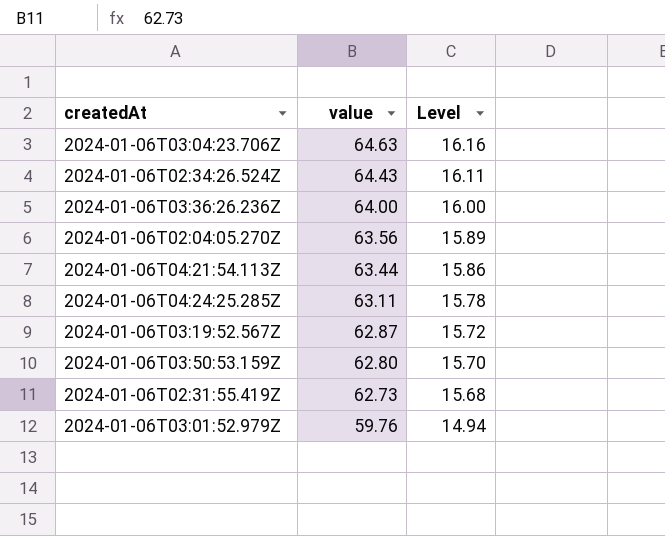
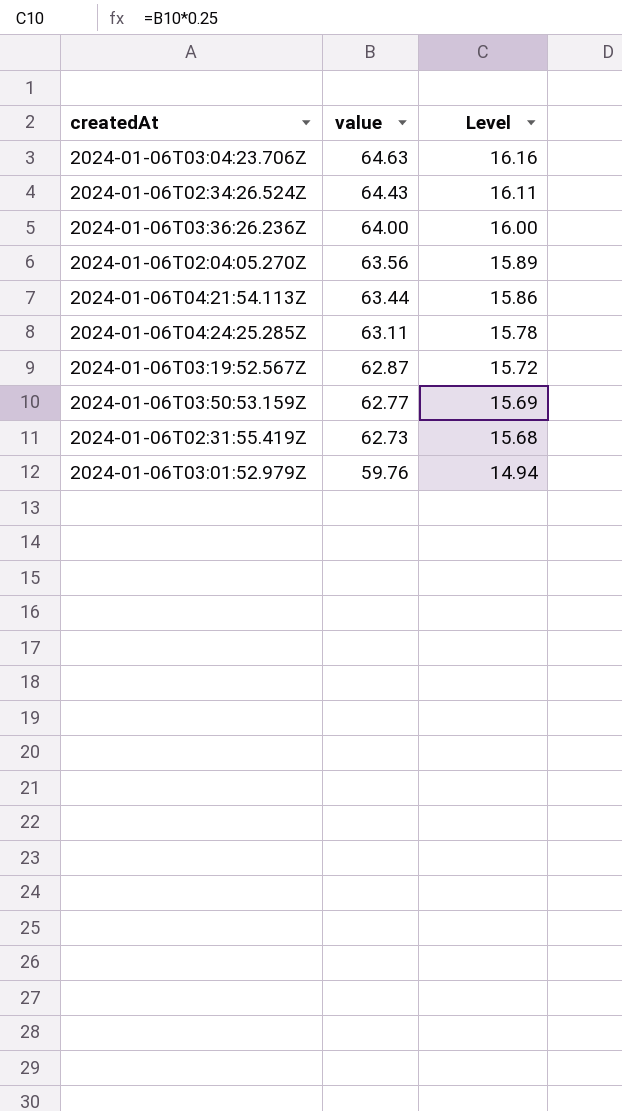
2024-01-06T03:50:53.159Z | value: 62.80 -> 62.77
2024-01-06T03:50:53.159Z | Level: 15.70 -> 15.69

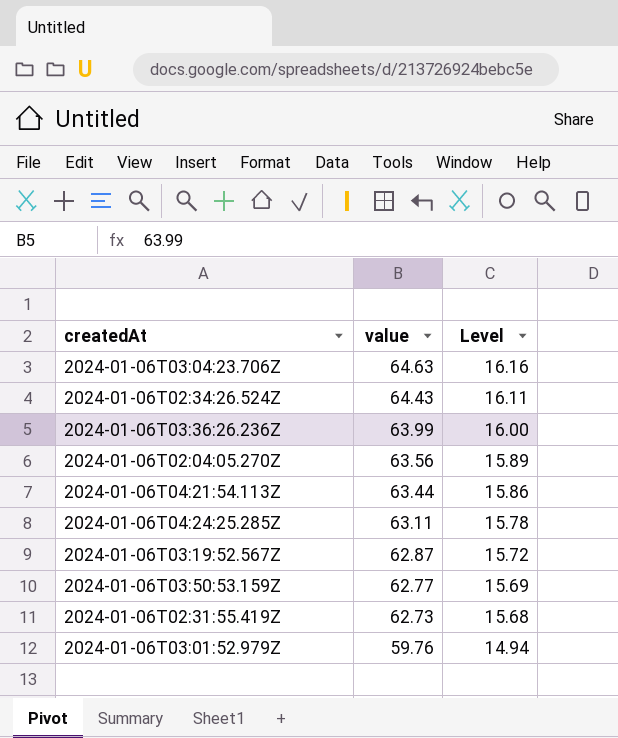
2024-01-06T03:36:26.236Z | value: 64.00 -> 63.99

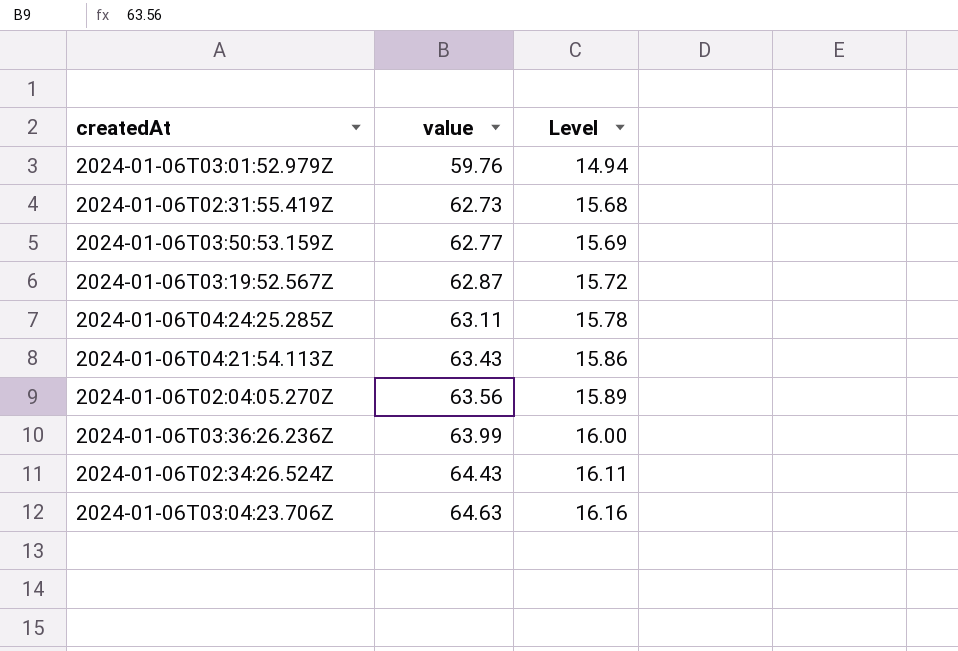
row order: value descending -> value ascending
2024-01-06T04:21:54.113Z | value: 63.44 -> 63.43

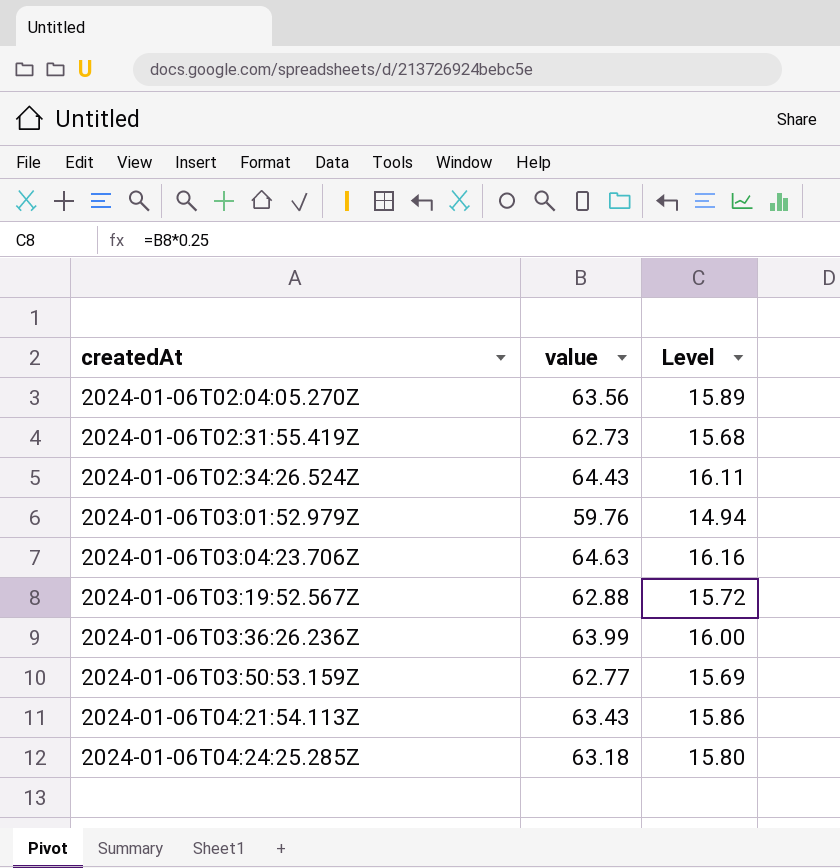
row order: value ascending -> createdAt ascending
2024-01-06T03:19:52.567Z | value: 62.87 -> 62.88
2024-01-06T04:24:25.285Z | value: 63.11 -> 63.18
2024-01-06T04:24:25.285Z | Level: 15.78 -> 15.80

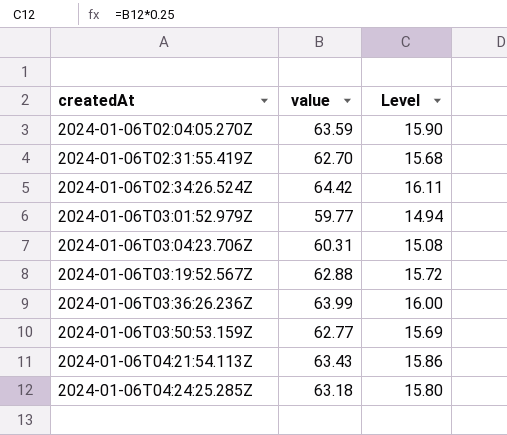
2024-01-06T02:04:05.270Z | value: 63.56 -> 63.59
2024-01-06T02:04:05.270Z | Level: 15.89 -> 15.90
2024-01-06T02:31:55.419Z | value: 62.73 -> 62.70
2024-01-06T02:34:26.524Z | value: 64.43 -> 64.42
2024-01-06T03:01:52.979Z | value: 59.76 -> 59.77
2024-01-06T03:04:23.706Z | value: 64.63 -> 60.31
2024-01-06T03:04:23.706Z | Level: 16.16 -> 15.08

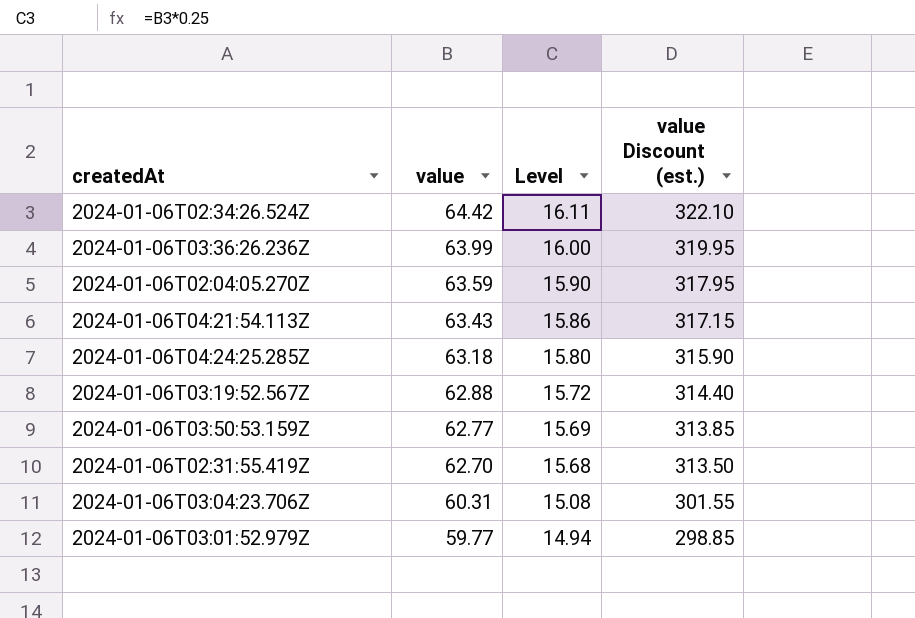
row order: createdAt ascending -> value descending
column value Discount (est.) | formula: none -> [value] * 5

